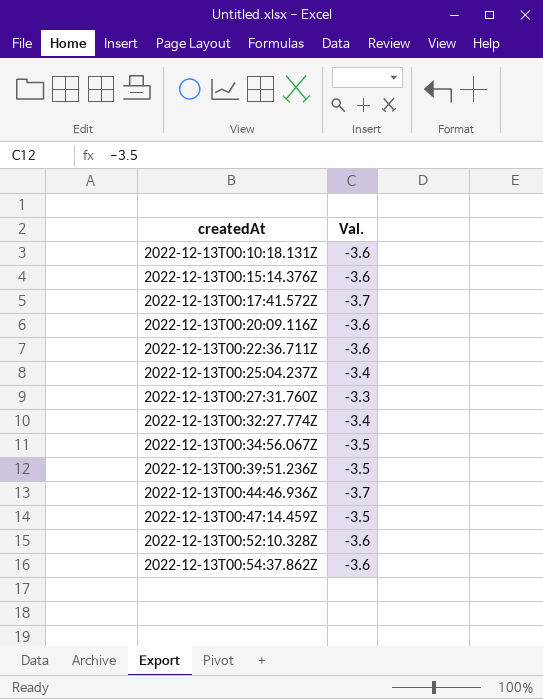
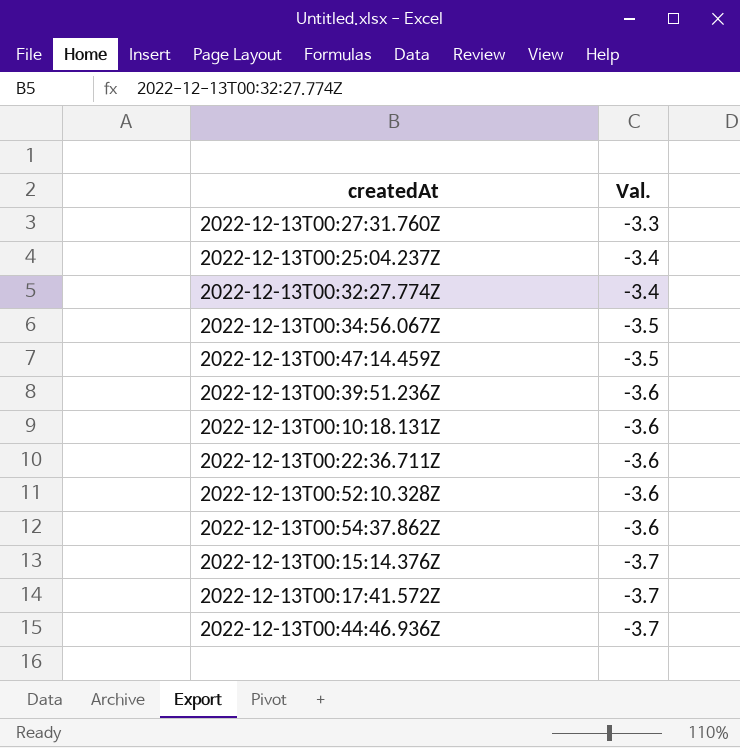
row order: createdAt ascending -> Val. descending
row 2022-12-13T00:20:09.116Z: -3.6 -> none
2022-12-13T00:39:51.236Z | Val.: -3.5 -> -3.6
2022-12-13T00:15:14.376Z | Val.: -3.6 -> -3.7

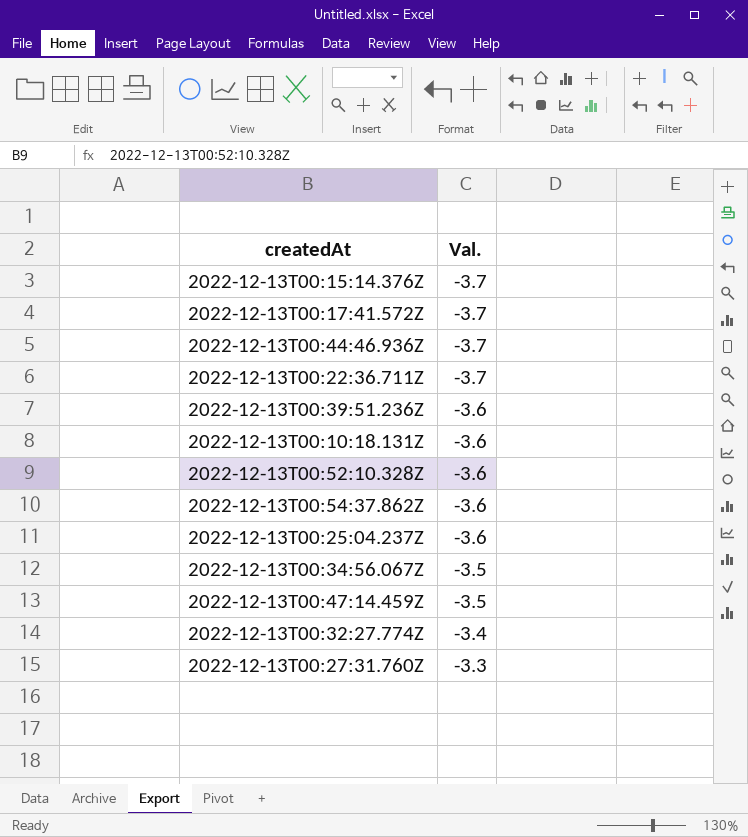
row order: Val. descending -> Val. ascending
2022-12-13T00:22:36.711Z | Val.: -3.6 -> -3.7
2022-12-13T00:25:04.237Z | Val.: -3.4 -> -3.6

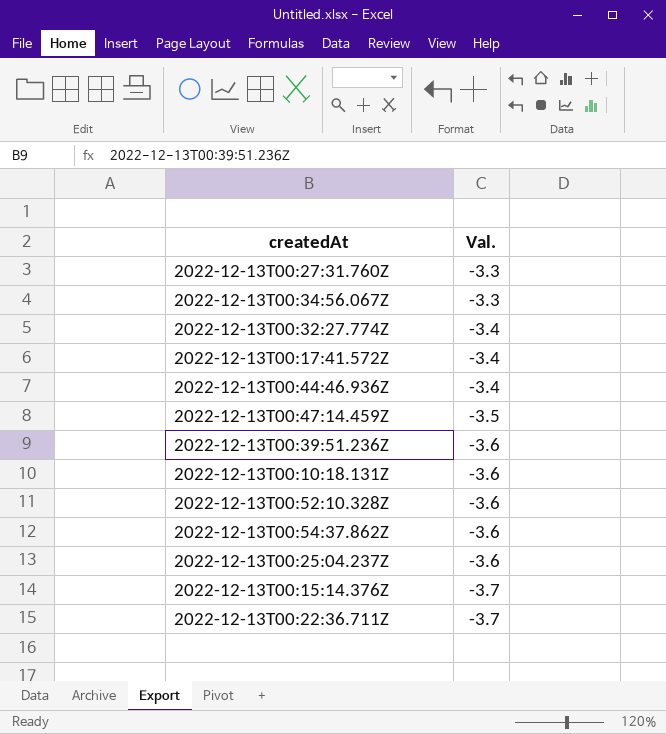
row order: Val. ascending -> Val. descending
2022-12-13T00:34:56.067Z | Val.: -3.5 -> -3.3
2022-12-13T00:17:41.572Z | Val.: -3.7 -> -3.4
2022-12-13T00:44:46.936Z | Val.: -3.7 -> -3.4

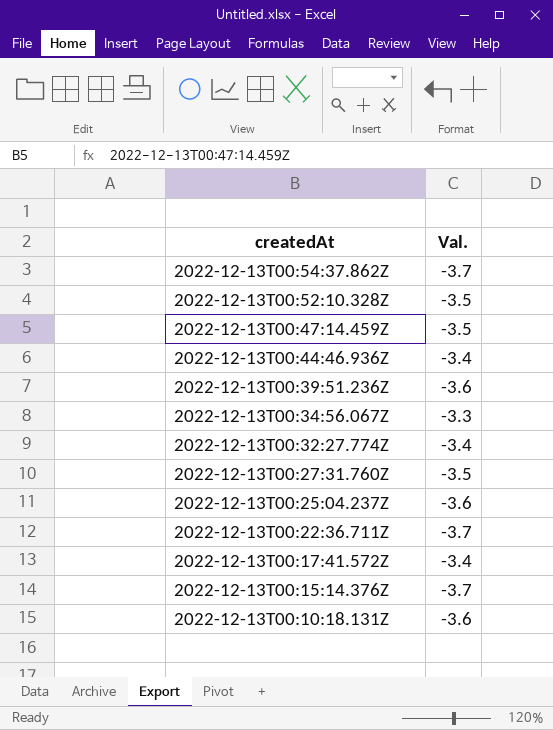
row order: Val. descending -> createdAt descending
2022-12-13T00:54:37.862Z | Val.: -3.6 -> -3.7
2022-12-13T00:52:10.328Z | Val.: -3.6 -> -3.5
2022-12-13T00:27:31.760Z | Val.: -3.3 -> -3.5

